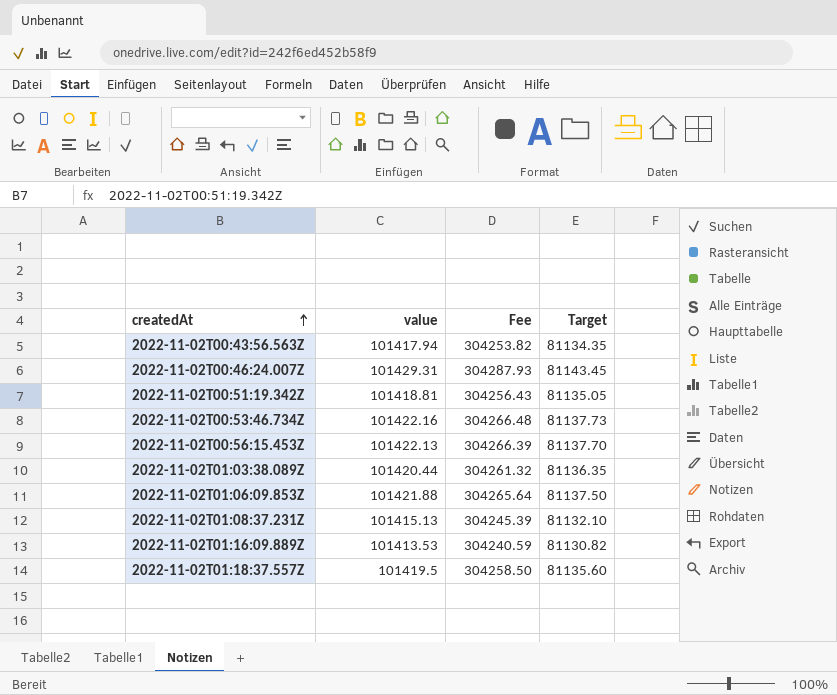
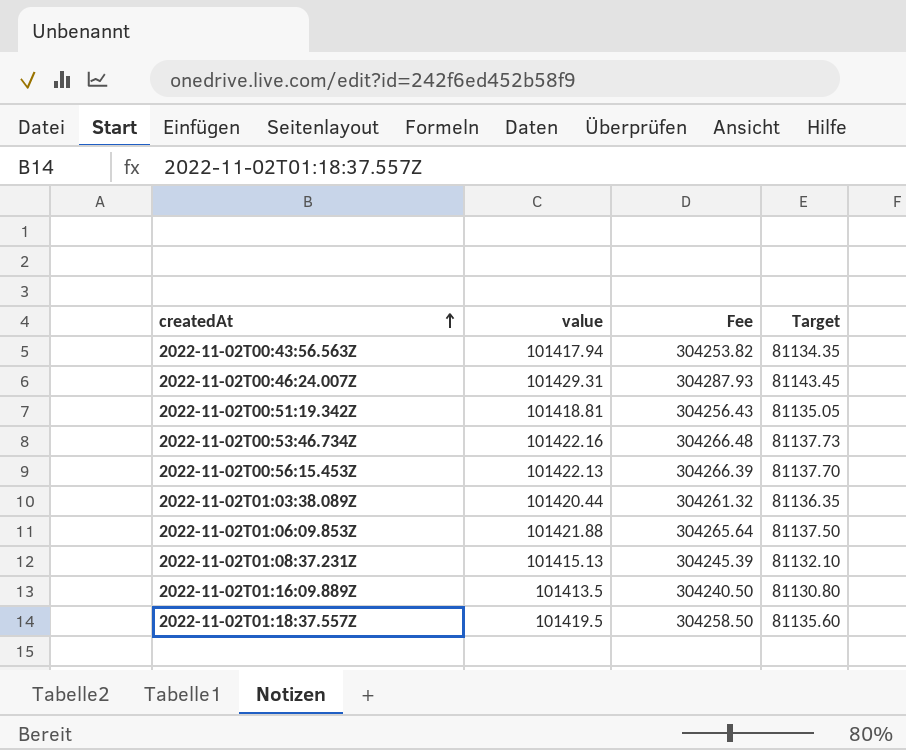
2022-11-02T01:16:09.889Z | value: 101413.53 -> 101413.5
2022-11-02T01:16:09.889Z | Fee: 304240.59 -> 304240.50
2022-11-02T01:16:09.889Z | Target: 81130.82 -> 81130.80

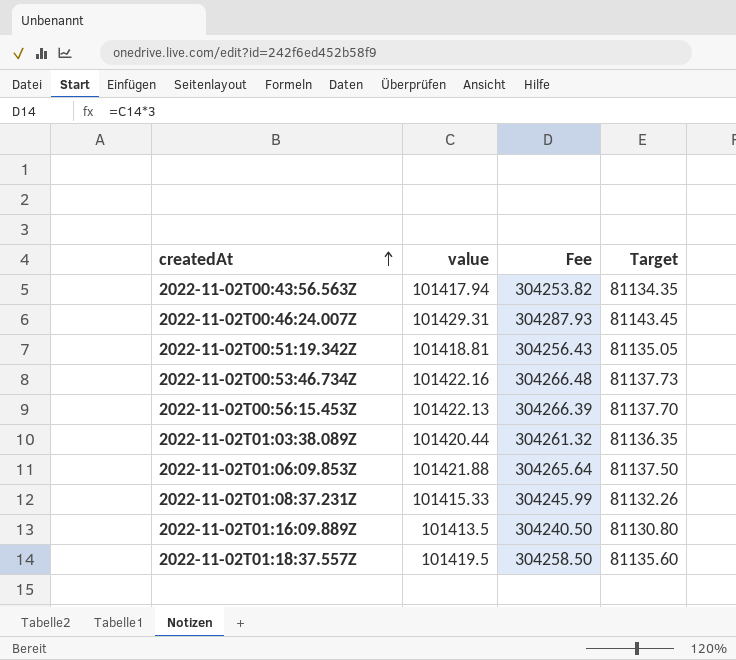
2022-11-02T01:08:37.231Z | value: 101415.13 -> 101415.33
2022-11-02T01:08:37.231Z | Fee: 304245.39 -> 304245.99
2022-11-02T01:08:37.231Z | Target: 81132.10 -> 81132.26

